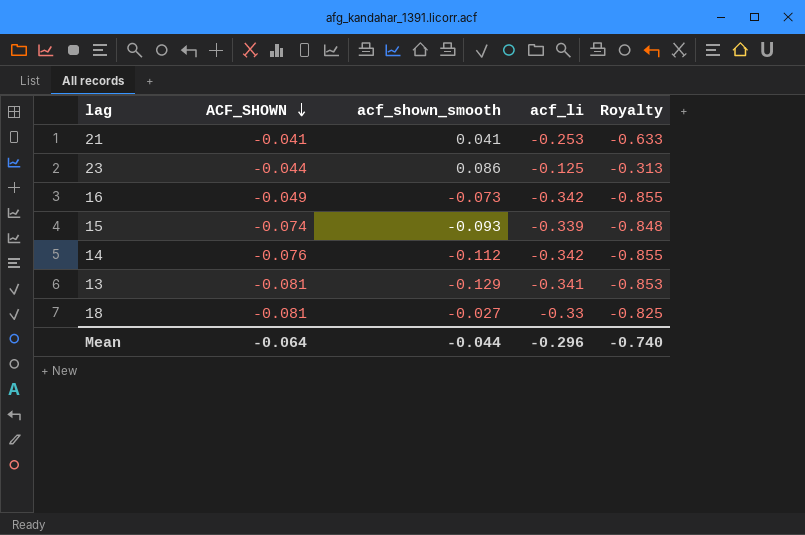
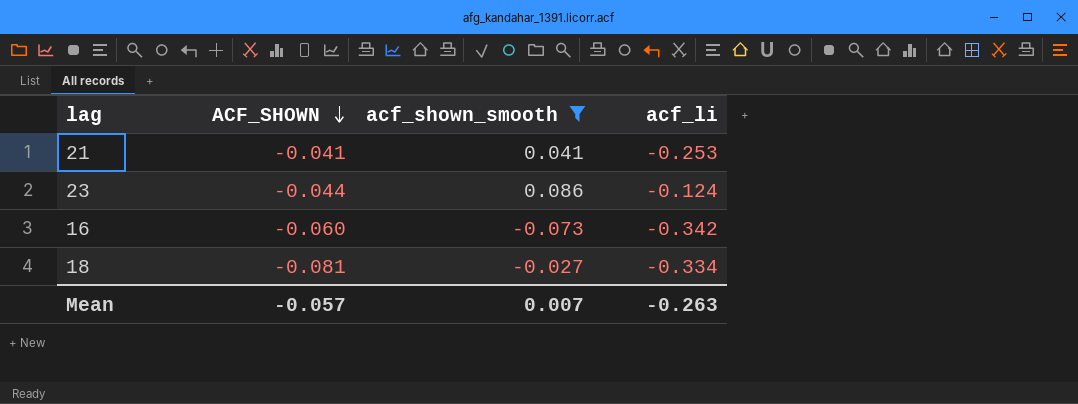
filter: none -> acf_shown_smooth >= -0.073
column Royalty | formula: [acf_li] * 2.5 -> none
23 | acf_li: -0.125 -> -0.124
16 | ACF_SHOWN: -0.049 -> -0.060
18 | acf_li: -0.33 -> -0.334
Mean | ACF_SHOWN: -0.064 -> -0.057
Mean | acf_shown_smooth: -0.044 -> 0.007
Mean | acf_li: -0.296 -> -0.263

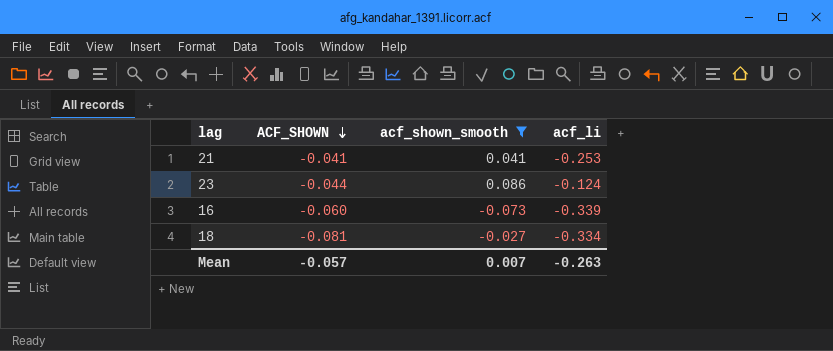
16 | acf_li: -0.342 -> -0.339

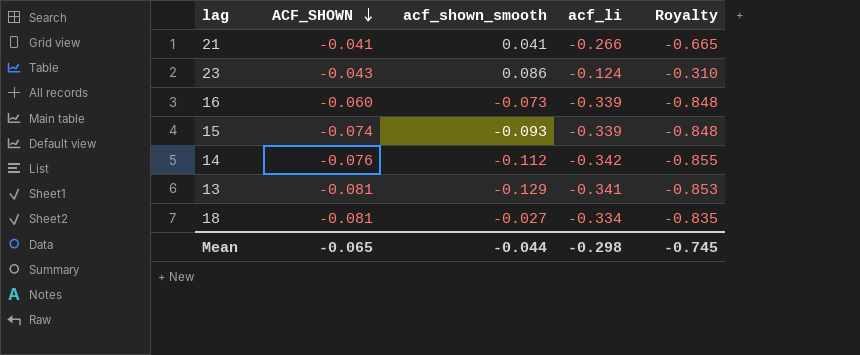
filter: acf_shown_smooth >= -0.073 -> none
column Royalty | formula: none -> [acf_li] * 2.5
21 | acf_li: -0.253 -> -0.266
23 | ACF_SHOWN: -0.044 -> -0.043
Mean | ACF_SHOWN: -0.057 -> -0.065
Mean | acf_shown_smooth: 0.007 -> -0.044
Mean | acf_li: -0.263 -> -0.298

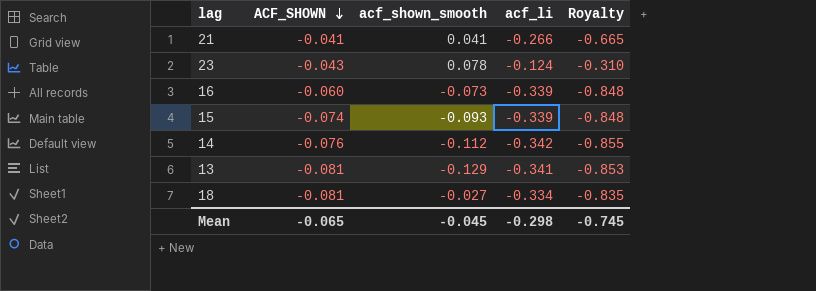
23 | acf_shown_smooth: 0.086 -> 0.078
Mean | acf_shown_smooth: -0.044 -> -0.045

